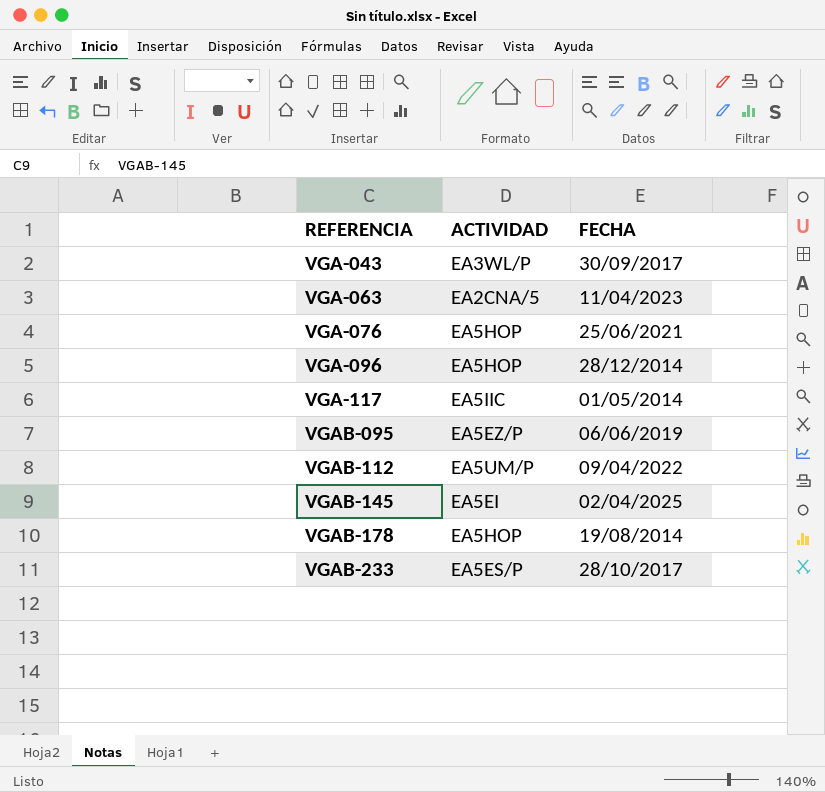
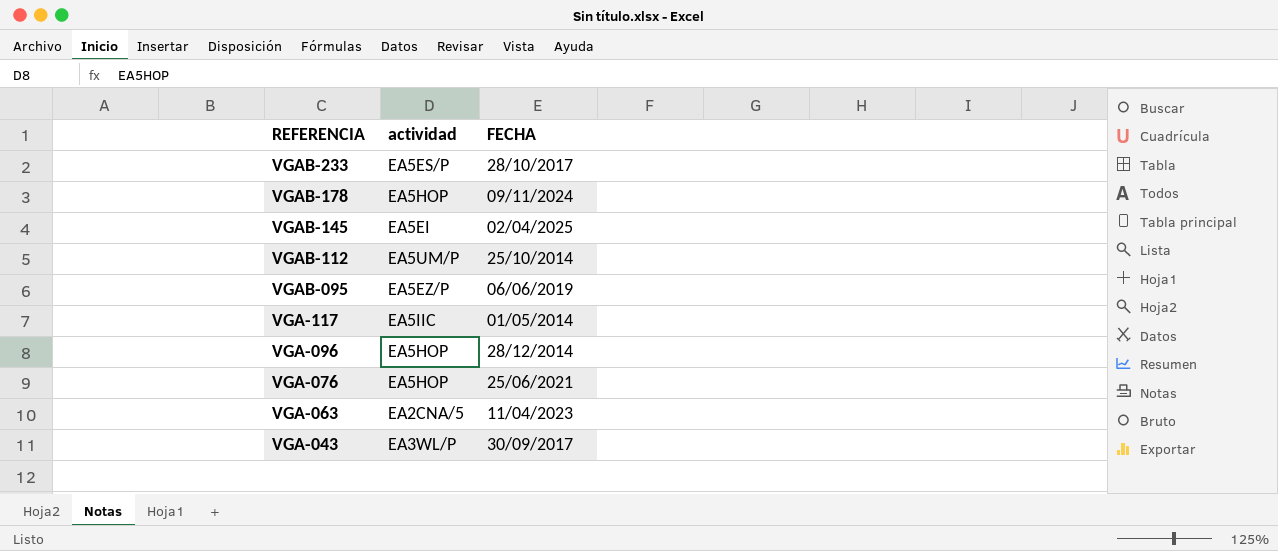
row order: REFERENCIA ascending -> REFERENCIA descending
column name: ACTIVIDAD -> actividad
VGAB-178 | FECHA: 19/08/2014 -> 09/11/2024
VGAB-112 | FECHA: 09/04/2022 -> 25/10/2014

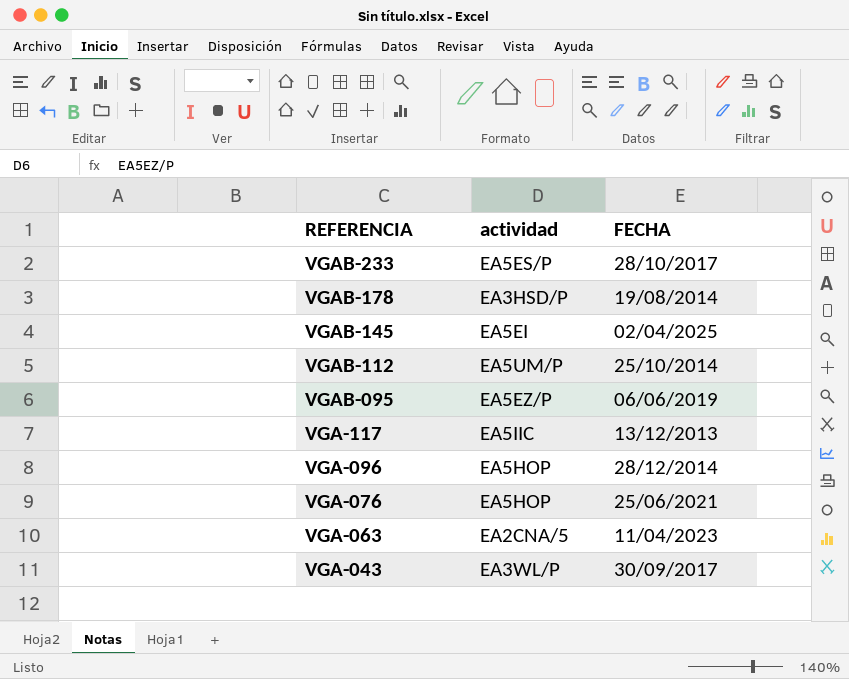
VGAB-178 | actividad: EA5HOP -> EA3HSD/P
VGAB-178 | FECHA: 09/11/2024 -> 19/08/2014
VGA-117 | FECHA: 01/05/2014 -> 13/12/2013

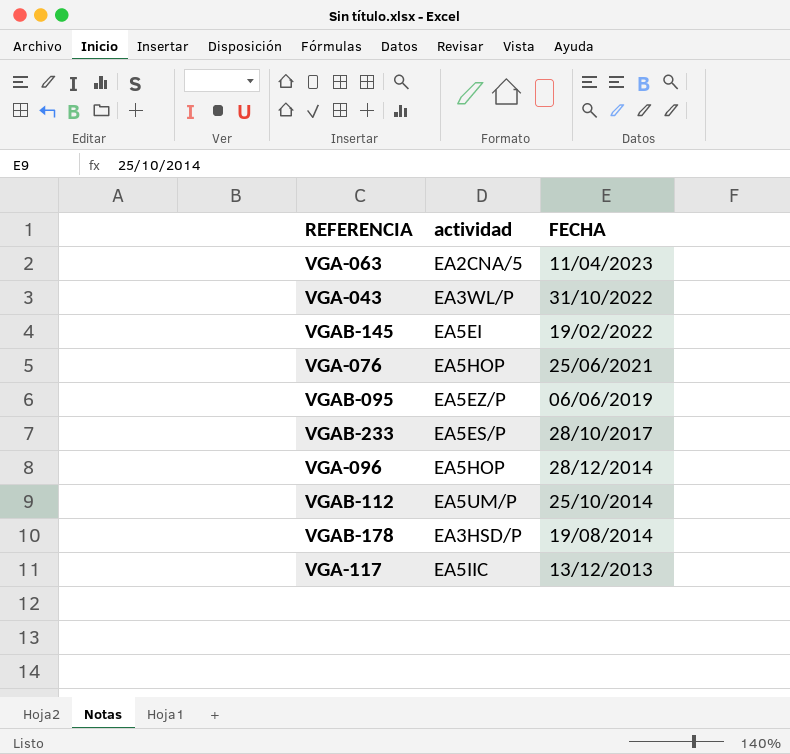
row order: REFERENCIA descending -> FECHA descending
VGA-043 | FECHA: 30/09/2017 -> 31/10/2022
VGAB-145 | FECHA: 02/04/2025 -> 19/02/2022

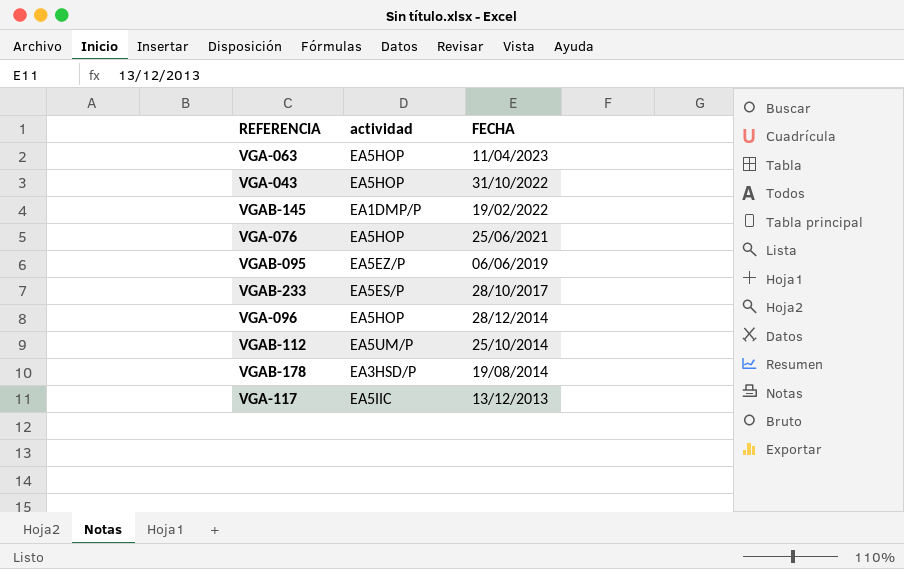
VGA-063 | actividad: EA2CNA/5 -> EA5HOP
VGA-043 | actividad: EA3WL/P -> EA5HOP
VGAB-145 | actividad: EA5EI -> EA1DMP/P

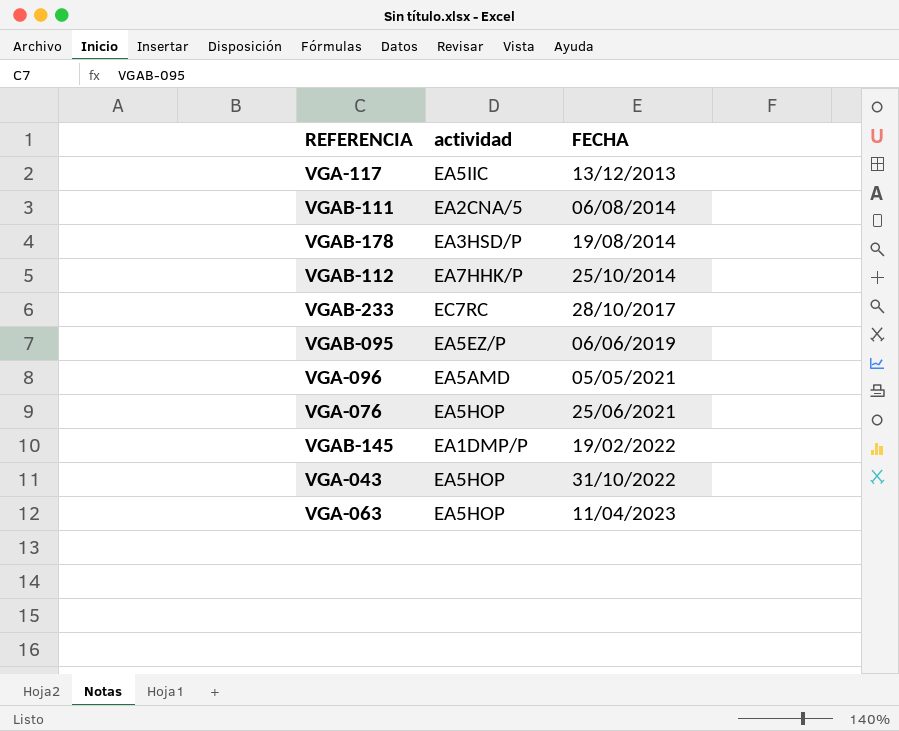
row order: FECHA descending -> FECHA ascending
row VGAB-111: none -> EA2CNA/5 | 06/08/2014
VGAB-112 | actividad: EA5UM/P -> EA7HHK/P
VGAB-233 | actividad: EA5ES/P -> EC7RC
VGA-096 | actividad: EA5HOP -> EA5AMD
VGA-096 | FECHA: 28/12/2014 -> 05/05/2021

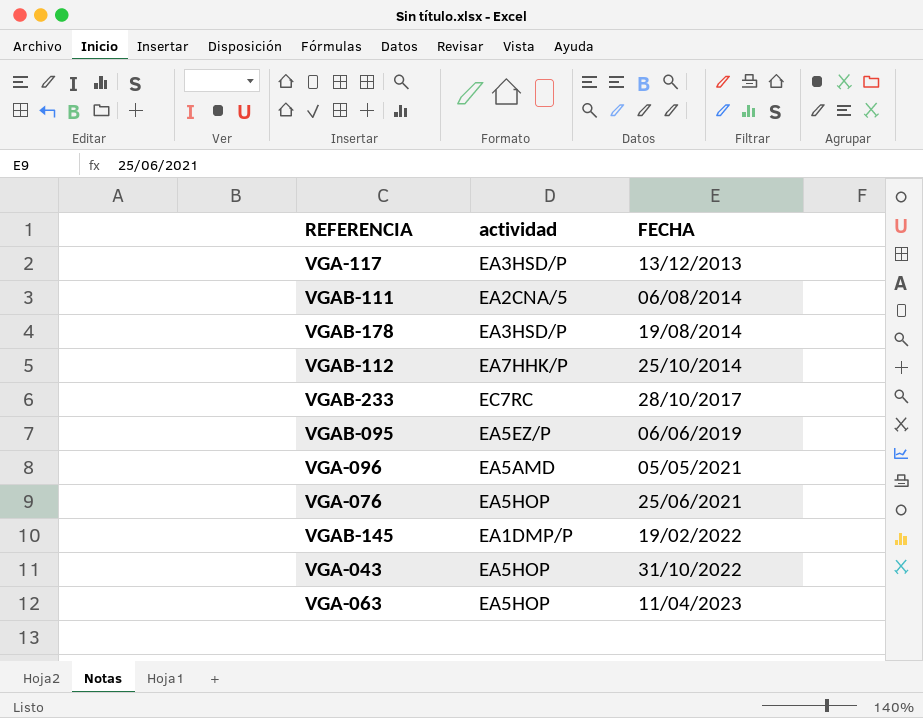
VGA-117 | actividad: EA5IIC -> EA3HSD/P

